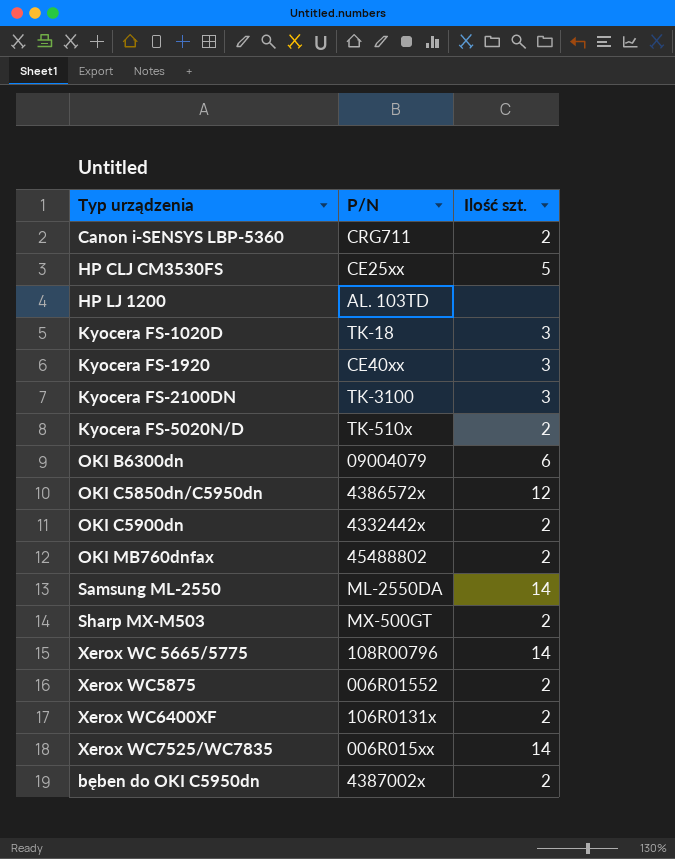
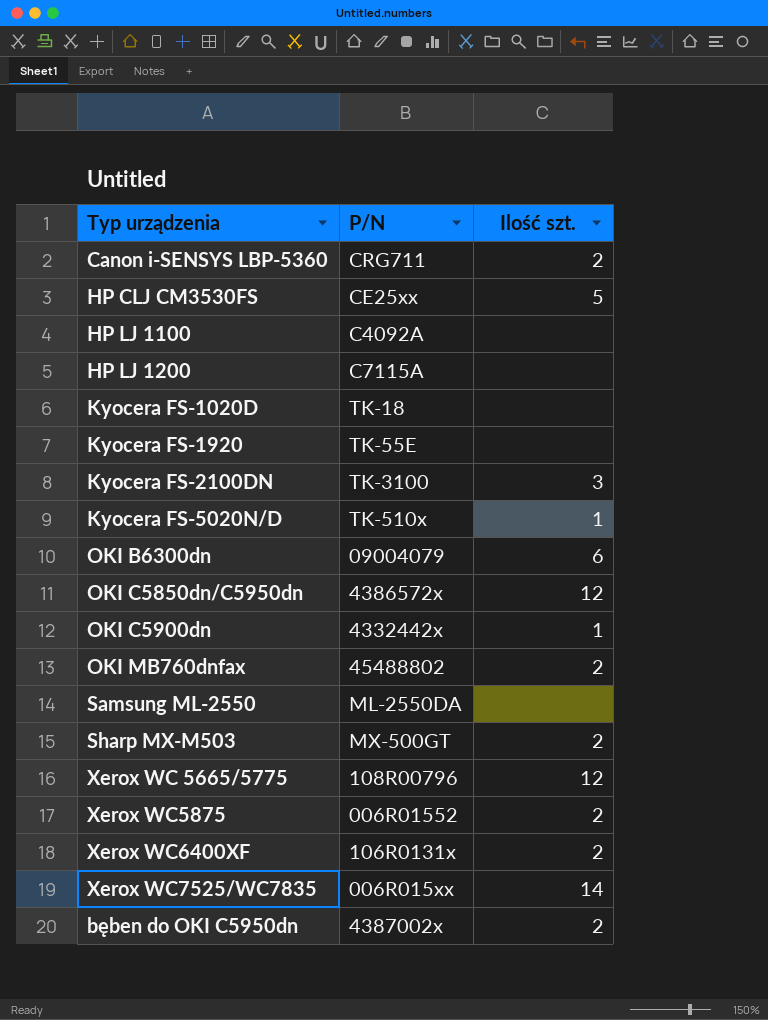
row HP LJ 1100: none -> C4092A | none
HP LJ 1200 | P/N: AL. 103TD -> C7115A
Kyocera FS-1020D | Ilość szt.: 3 -> none
Kyocera FS-1920 | P/N: CE40xx -> TK-55E
Kyocera FS-1920 | Ilość szt.: 3 -> none
Kyocera FS-5020N/D | Ilość szt.: 2 -> 1
OKI C5900dn | Ilość szt.: 2 -> 1
Samsung ML-2550 | Ilość szt.: 14 -> none
Xerox WC 5665/5775 | Ilość szt.: 14 -> 12

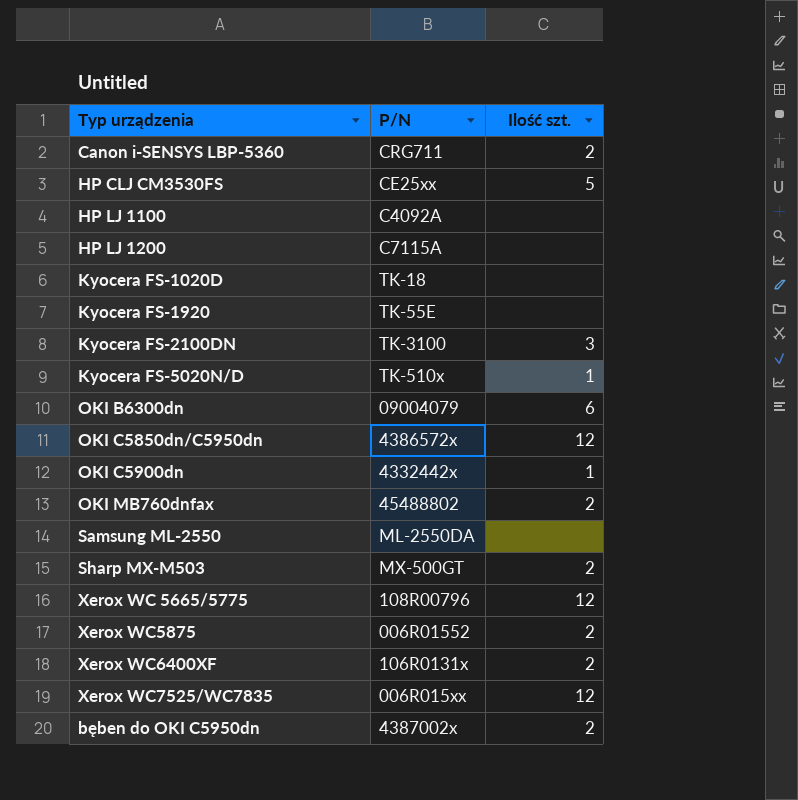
Xerox WC7525/WC7835 | Ilość szt.: 14 -> 12

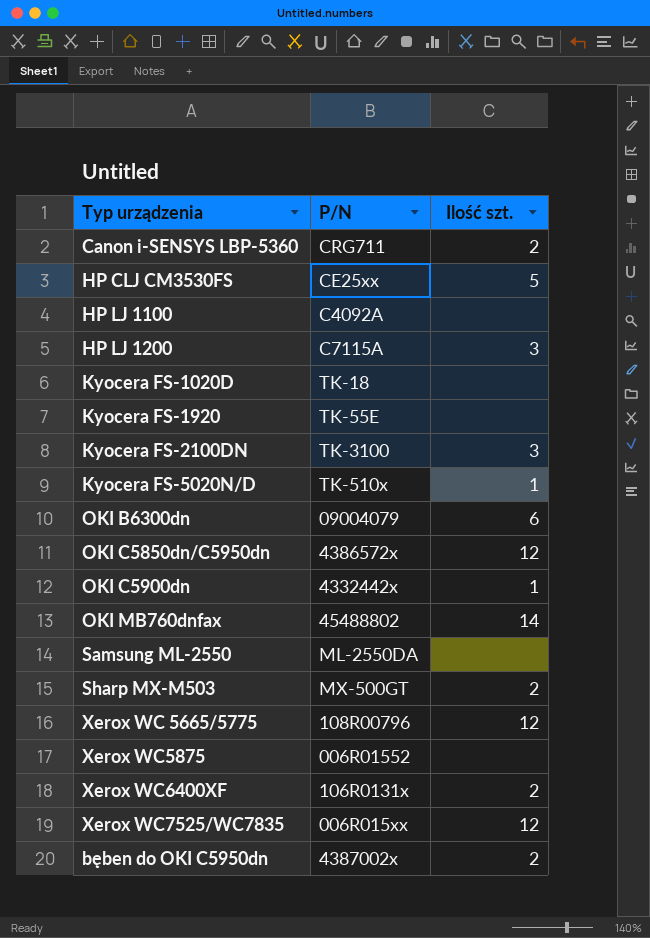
HP LJ 1200 | Ilość szt.: none -> 3
OKI MB760dnfax | Ilość szt.: 2 -> 14
Xerox WC5875 | Ilość szt.: 2 -> none

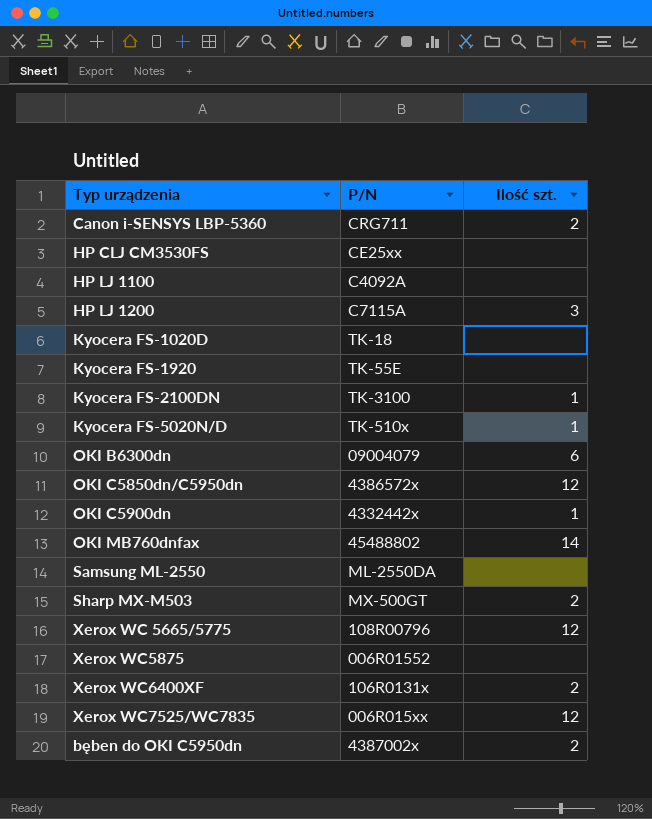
HP CLJ CM3530FS | Ilość szt.: 5 -> none
Kyocera FS-2100DN | Ilość szt.: 3 -> 1

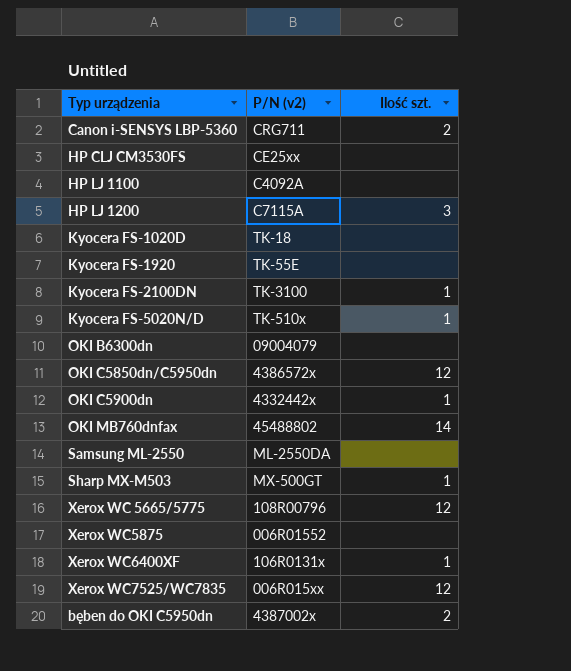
column name: P/N -> P/N (v2)
OKI B6300dn | Ilość szt.: 6 -> none
Sharp MX-M503 | Ilość szt.: 2 -> 1
Xerox WC6400XF | Ilość szt.: 2 -> 1

